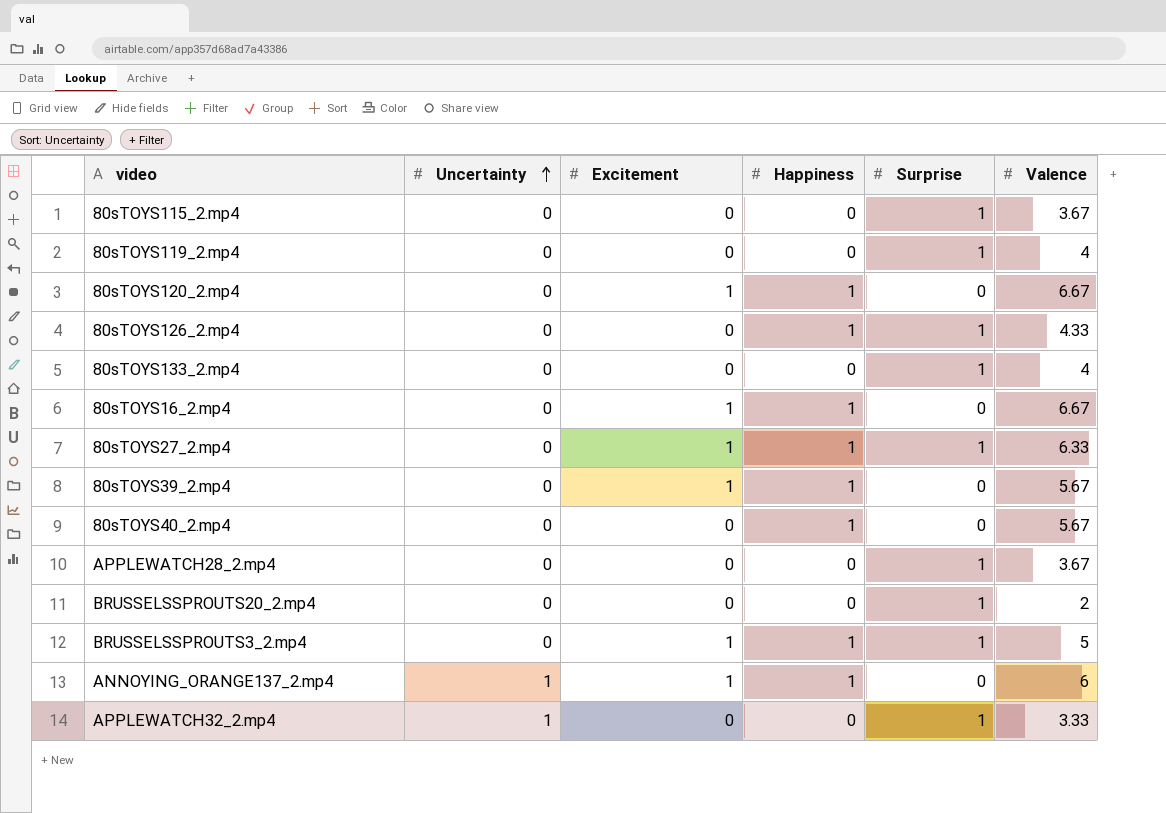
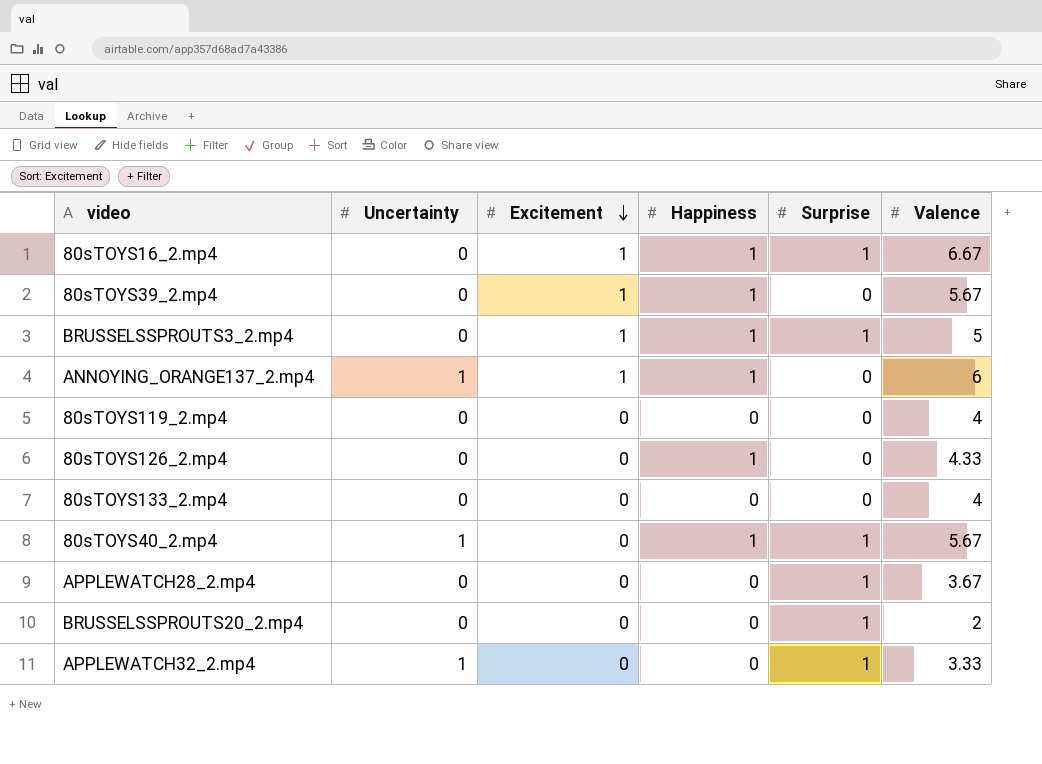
row order: Uncertainty ascending -> Excitement descending
row 80sTOYS115_2.mp4: 0 | 0 | 0 | 1 | 3.67 -> none
row 80sTOYS120_2.mp4: 0 | 1 | 1 | 0 | 6.67 -> none
row 80sTOYS27_2.mp4: 0 | 1 | 1 | 1 | 6.33 -> none
80sTOYS16_2.mp4 | Surprise: 0 -> 1
80sTOYS119_2.mp4 | Surprise: 1 -> 0
80sTOYS126_2.mp4 | Surprise: 1 -> 0
80sTOYS133_2.mp4 | Surprise: 1 -> 0
80sTOYS40_2.mp4 | Uncertainty: 0 -> 1
80sTOYS40_2.mp4 | Surprise: 0 -> 1

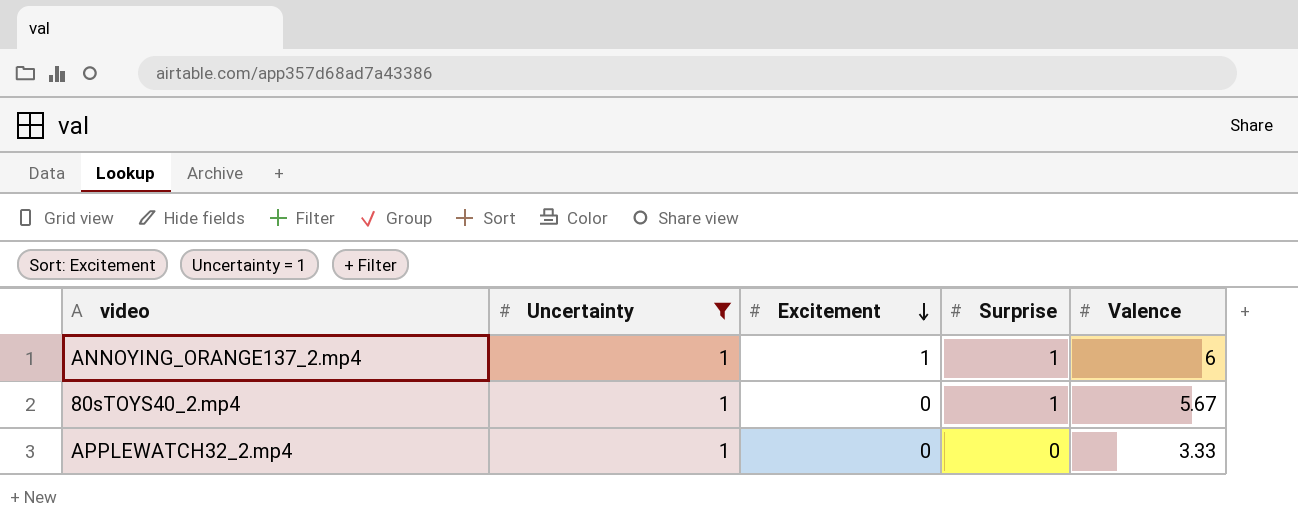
filter: none -> Uncertainty = 1
column Happiness | position: 4 -> none
ANNOYING_ORANGE137_2.mp4 | Surprise: 0 -> 1
APPLEWATCH32_2.mp4 | Surprise: 1 -> 0

